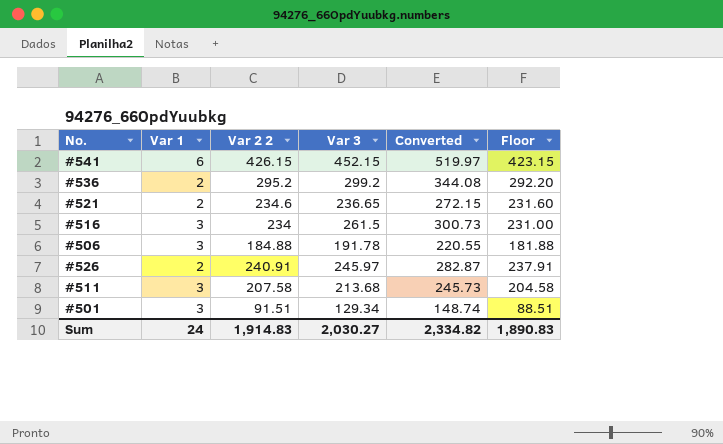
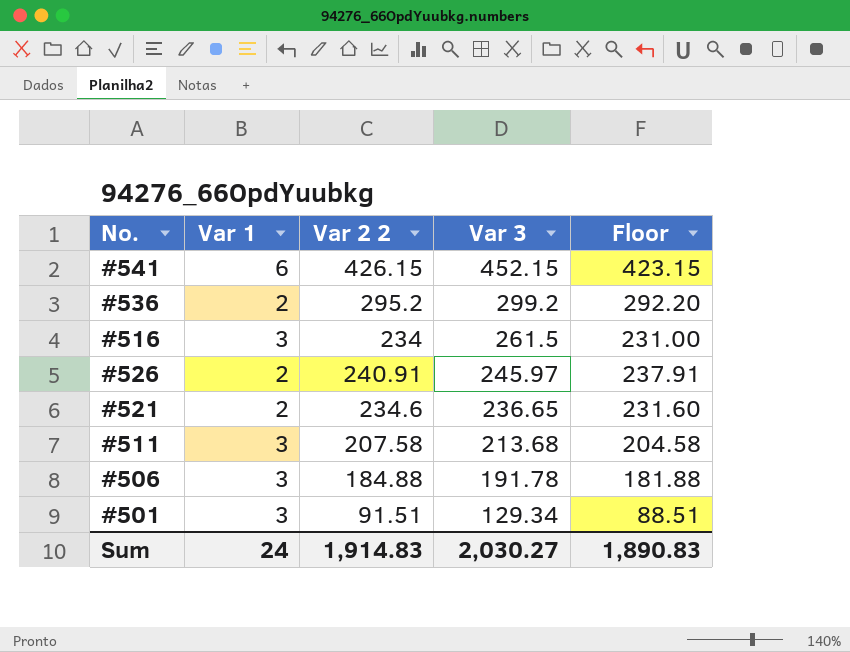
row order: none -> Var 3 descending
column Converted | formula: [Var 3] * 1.15 -> none

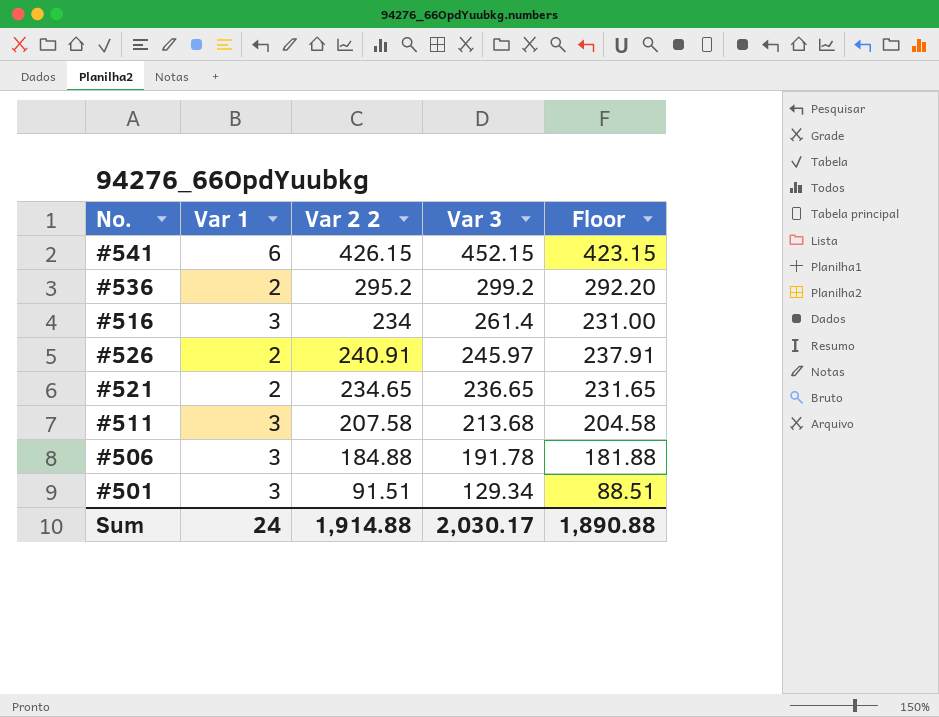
#516 | Var 3: 261.5 -> 261.4
#521 | Var 2 2: 234.6 -> 234.65
#521 | Floor: 231.60 -> 231.65
Sum | Var 2 2: 1,914.83 -> 1,914.88
Sum | Var 3: 2,030.27 -> 2,030.17
Sum | Floor: 1,890.83 -> 1,890.88

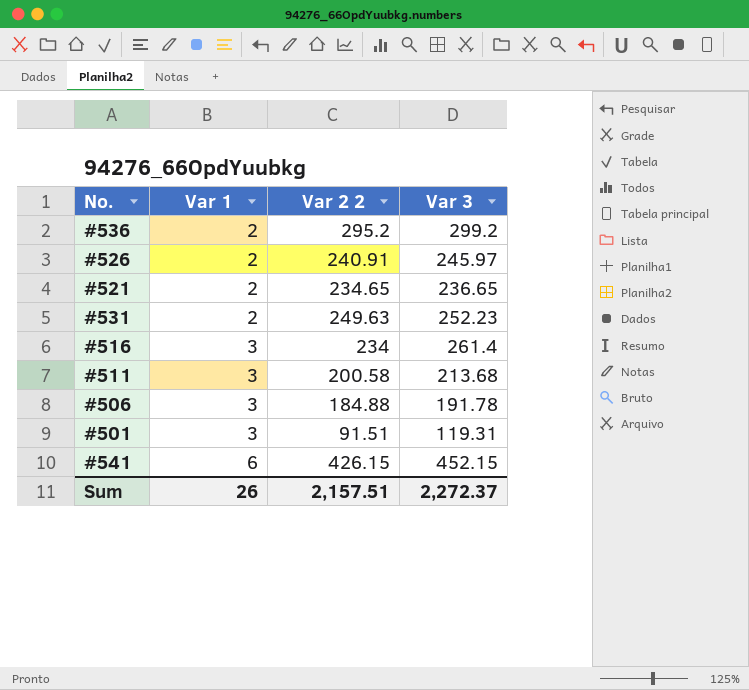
row order: Var 3 descending -> Var 1 ascending
column Floor | formula: [Var 2 2] - 3 -> none
row #531: none -> 2 | 249.63 | 252.23
#511 | Var 2 2: 207.58 -> 200.58
#501 | Var 3: 129.34 -> 119.31
Sum | Var 1: 24 -> 26
Sum | Var 2 2: 1,914.88 -> 2,157.51
Sum | Var 3: 2,030.17 -> 2,272.37

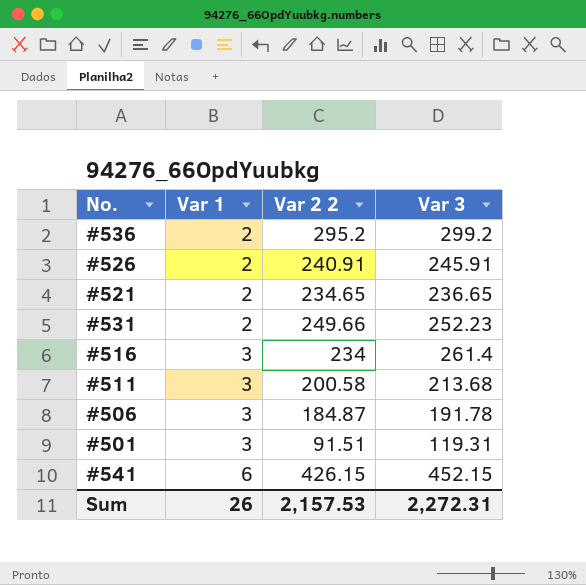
#526 | Var 3: 245.97 -> 245.91
#531 | Var 2 2: 249.63 -> 249.66
#506 | Var 2 2: 184.88 -> 184.87
Sum | Var 2 2: 2,157.51 -> 2,157.53
Sum | Var 3: 2,272.37 -> 2,272.31

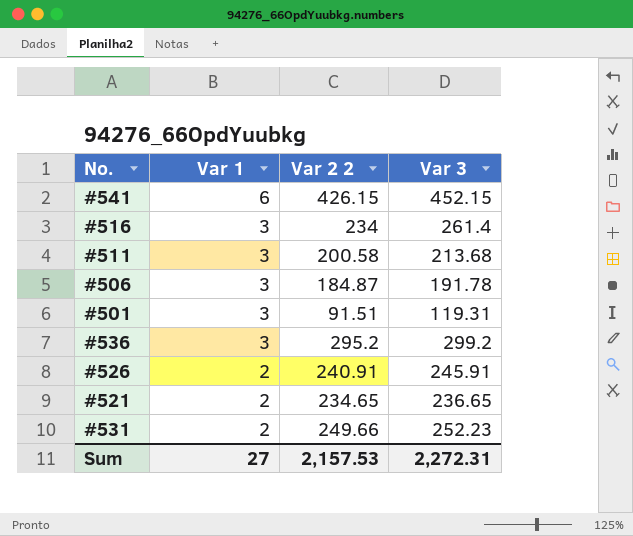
row order: Var 1 ascending -> Var 1 descending
#536 | Var 1: 2 -> 3
Sum | Var 1: 26 -> 27

